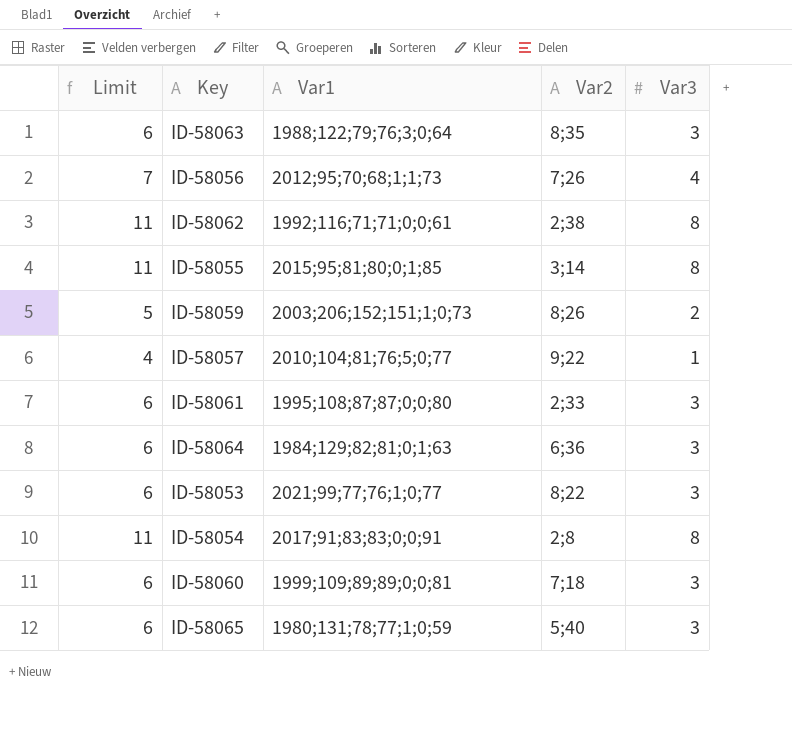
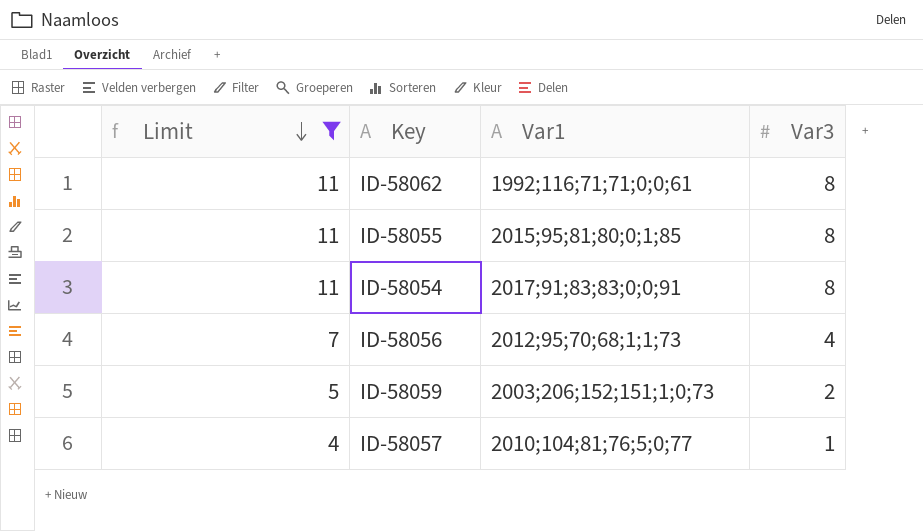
filter: none -> Limit != 6
row order: none -> Limit descending
column Var2 | position: 4 -> none

